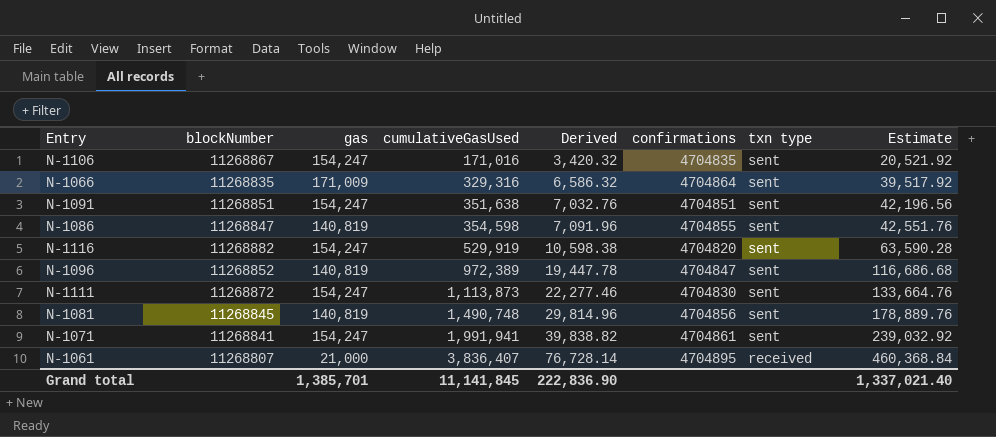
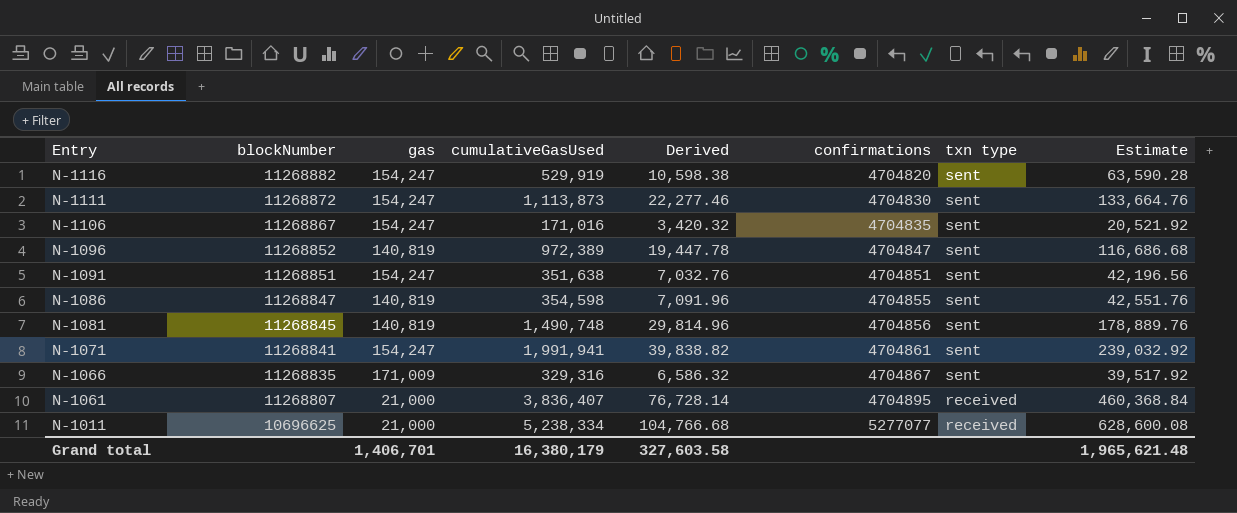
row order: cumulativeGasUsed ascending -> Entry descending
N-1066 | confirmations: 4704864 -> 4704867
row N-1011: none -> 10696625 | 21,000 | 5,238,334 | 104,766.68 | 5277077 | received | 628,600.08
Grand total | gas: 1,385,701 -> 1,406,701
Grand total | cumulativeGasUsed: 11,141,845 -> 16,380,179
Grand total | Derived: 222,836.90 -> 327,603.58
Grand total | Estimate: 1,337,021.40 -> 1,965,621.48

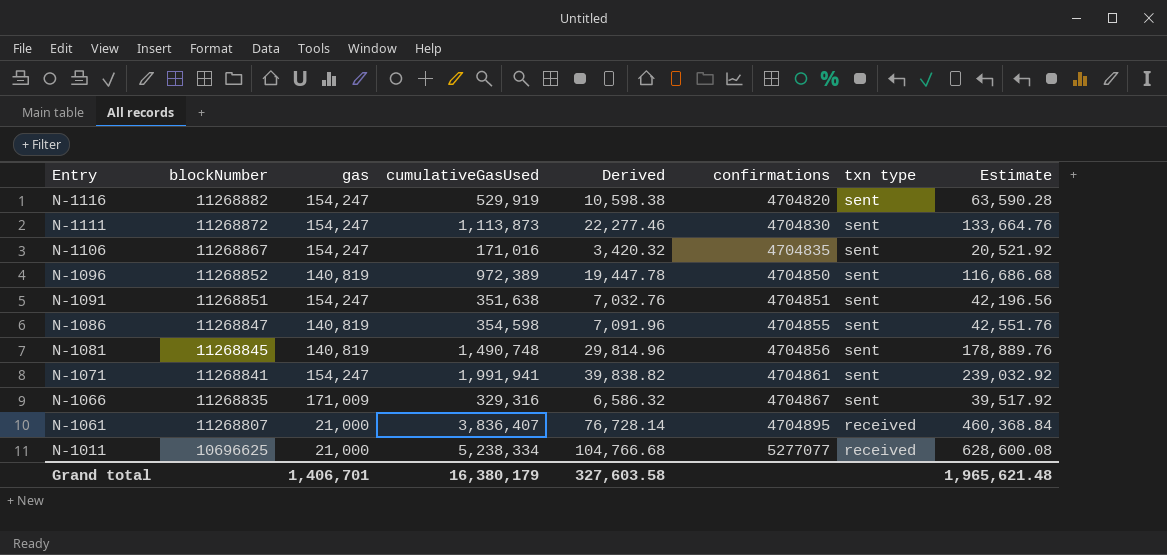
N-1096 | confirmations: 4704847 -> 4704850

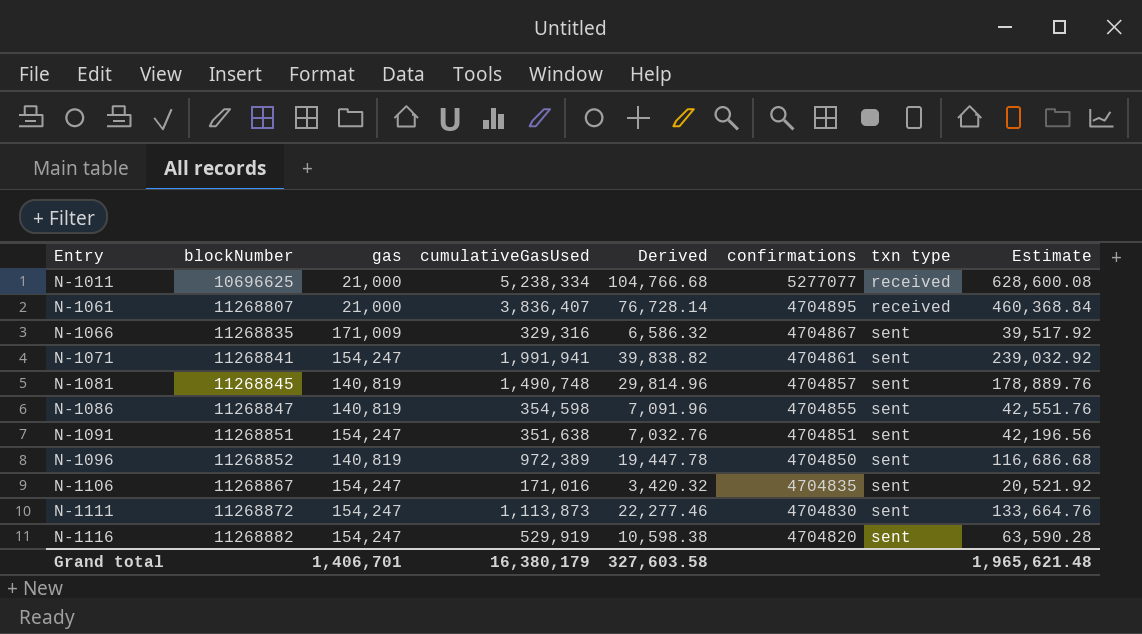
row order: Entry descending -> Entry ascending
N-1081 | confirmations: 4704856 -> 4704857

